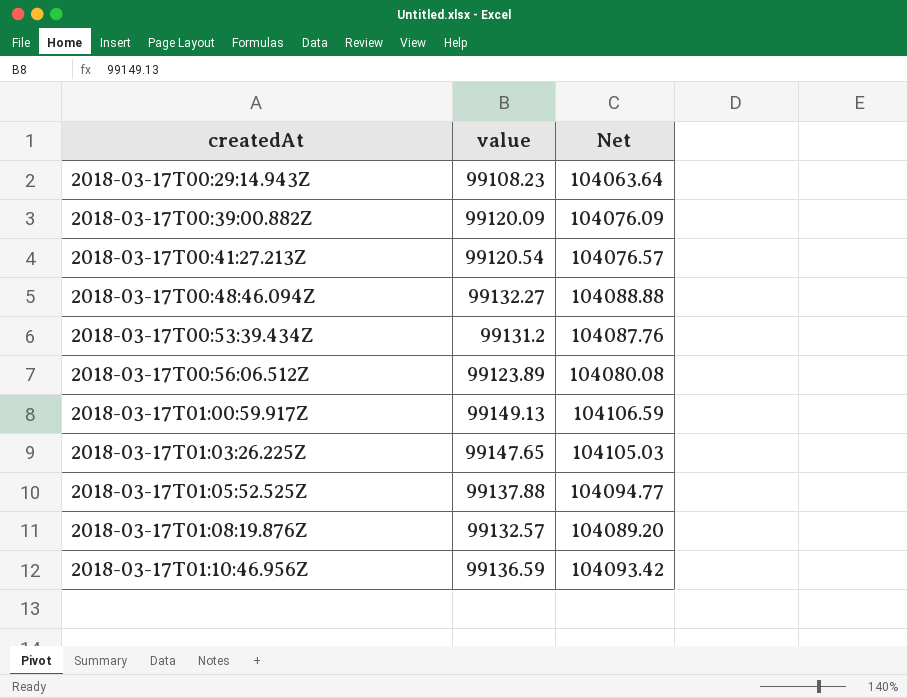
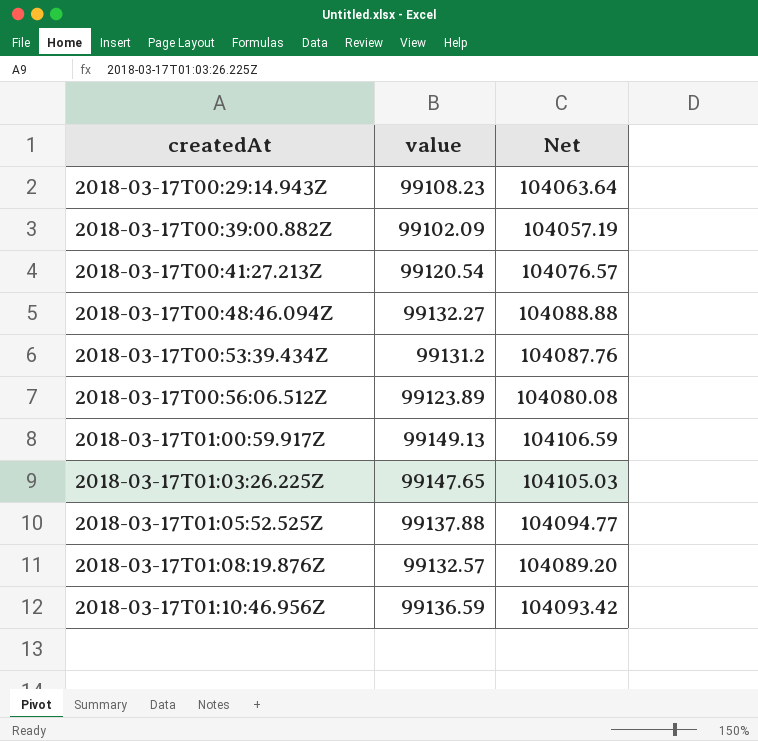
2018-03-17T00:39:00.882Z | value: 99120.09 -> 99102.09
2018-03-17T00:39:00.882Z | Net: 104076.09 -> 104057.19

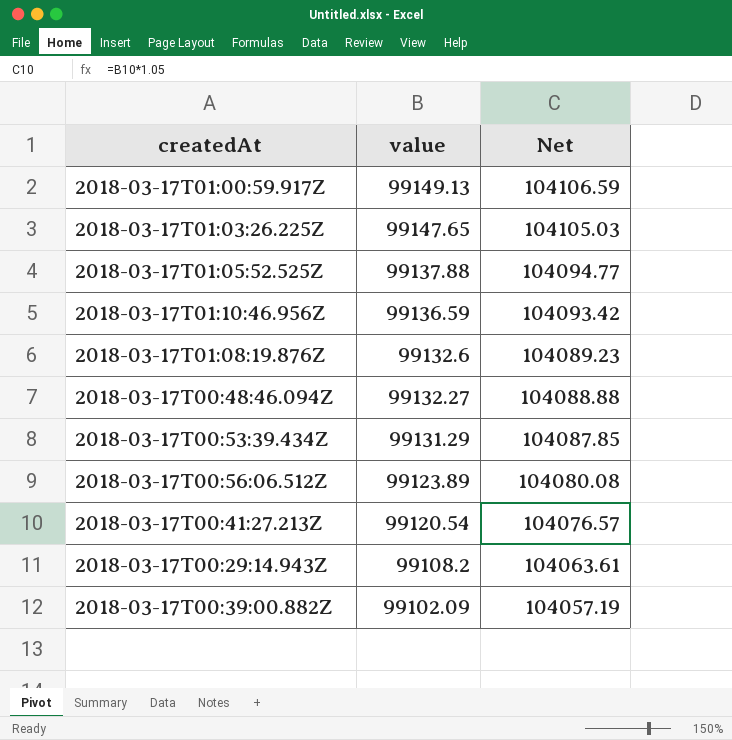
row order: createdAt ascending -> value descending
2018-03-17T01:08:19.876Z | value: 99132.57 -> 99132.6
2018-03-17T01:08:19.876Z | Net: 104089.20 -> 104089.23
2018-03-17T00:53:39.434Z | value: 99131.2 -> 99131.29
2018-03-17T00:53:39.434Z | Net: 104087.76 -> 104087.85
2018-03-17T00:29:14.943Z | value: 99108.23 -> 99108.2
2018-03-17T00:29:14.943Z | Net: 104063.64 -> 104063.61

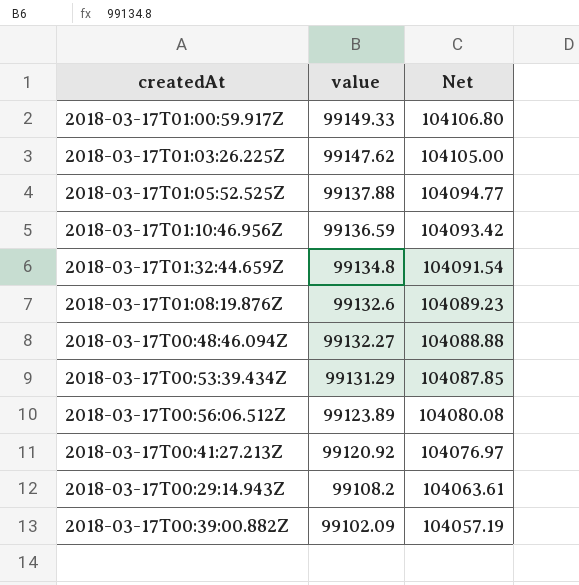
2018-03-17T01:00:59.917Z | value: 99149.13 -> 99149.33
2018-03-17T01:00:59.917Z | Net: 104106.59 -> 104106.80
2018-03-17T01:03:26.225Z | value: 99147.65 -> 99147.62
2018-03-17T01:03:26.225Z | Net: 104105.03 -> 104105.00
row 2018-03-17T01:32:44.659Z: none -> 99134.8 | 104091.54
2018-03-17T00:41:27.213Z | value: 99120.54 -> 99120.92
2018-03-17T00:41:27.213Z | Net: 104076.57 -> 104076.97

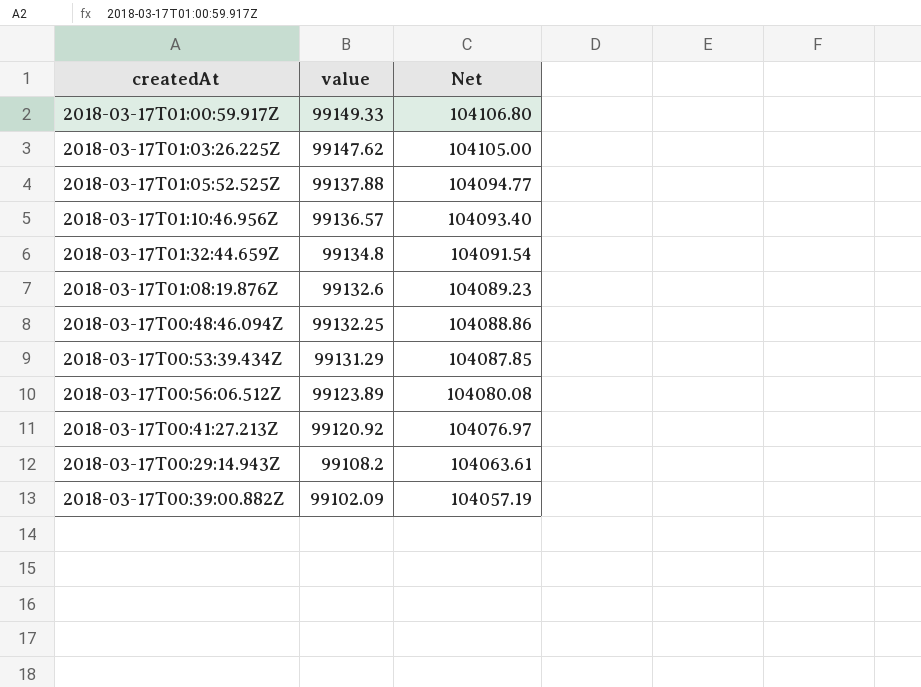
2018-03-17T01:10:46.956Z | value: 99136.59 -> 99136.57
2018-03-17T01:10:46.956Z | Net: 104093.42 -> 104093.40
2018-03-17T00:48:46.094Z | value: 99132.27 -> 99132.25
2018-03-17T00:48:46.094Z | Net: 104088.88 -> 104088.86

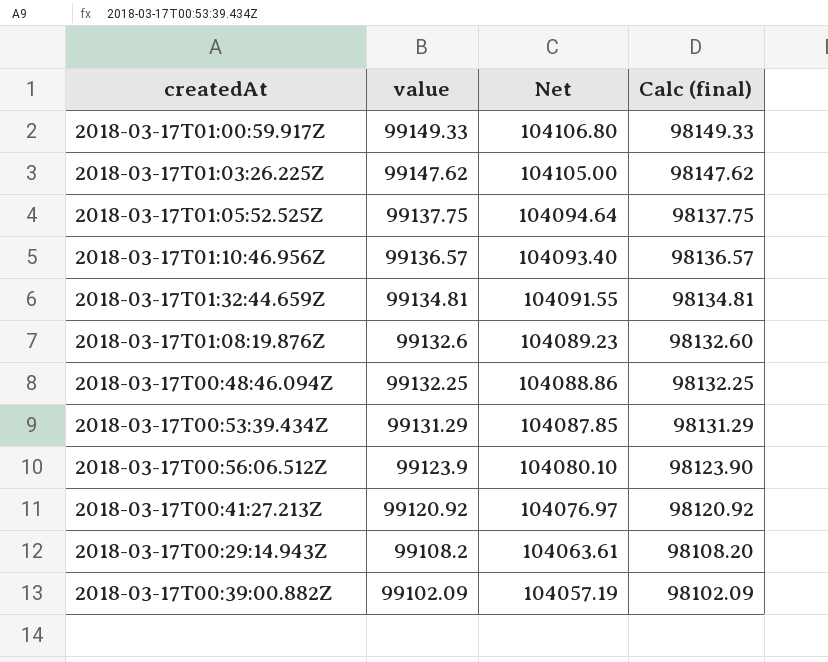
column Calc (final) | formula: none -> [value] - 1000
2018-03-17T01:05:52.525Z | value: 99137.88 -> 99137.75
2018-03-17T01:05:52.525Z | Net: 104094.77 -> 104094.64
2018-03-17T01:32:44.659Z | value: 99134.8 -> 99134.81
2018-03-17T01:32:44.659Z | Net: 104091.54 -> 104091.55
2018-03-17T00:56:06.512Z | value: 99123.89 -> 99123.9
2018-03-17T00:56:06.512Z | Net: 104080.08 -> 104080.10

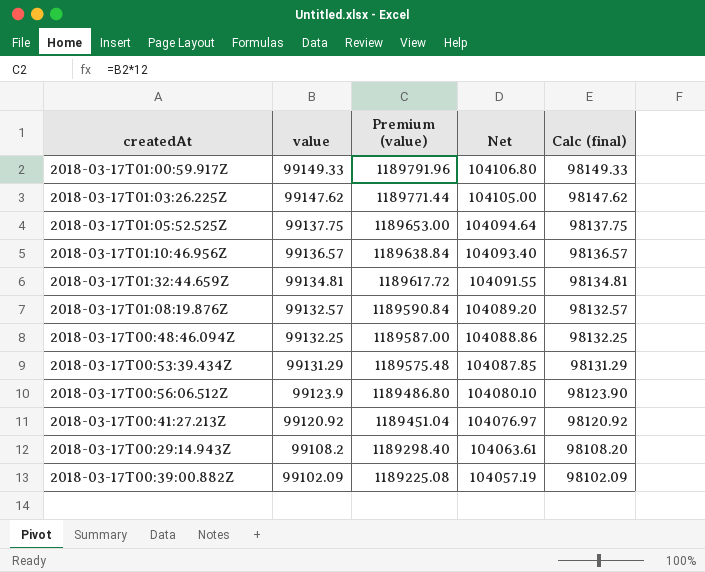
column Premium (value) | formula: none -> [value] * 12
2018-03-17T01:08:19.876Z | value: 99132.6 -> 99132.57
2018-03-17T01:08:19.876Z | Net: 104089.23 -> 104089.20
2018-03-17T01:08:19.876Z | Calc (final): 98132.60 -> 98132.57

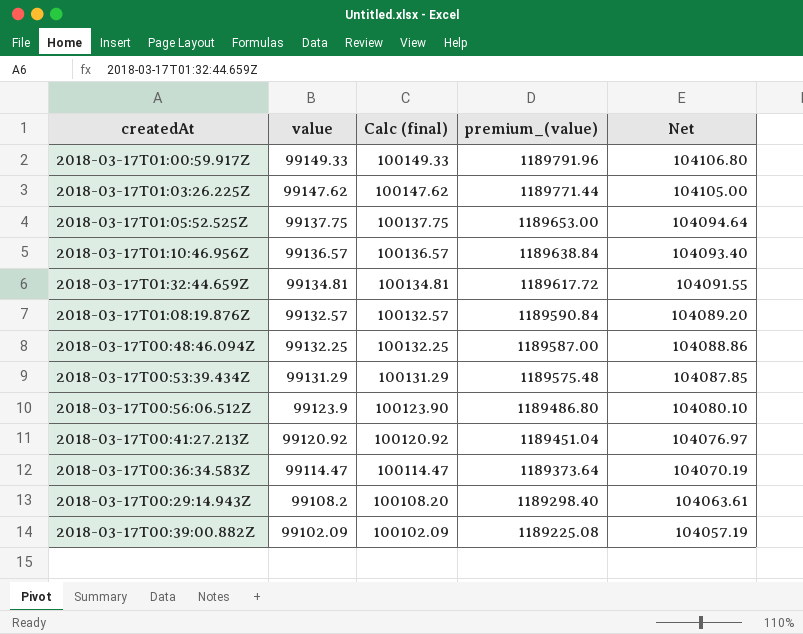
column Calc (final) | formula: [value] - 1000 -> [value] + 1000
column Calc (final) | position: 5 -> 3
column name: Premium (value) -> premium_(value)
row 2018-03-17T00:36:34.583Z: none -> 99114.47 | 100114.47 | 1189373.64 | 104070.19

